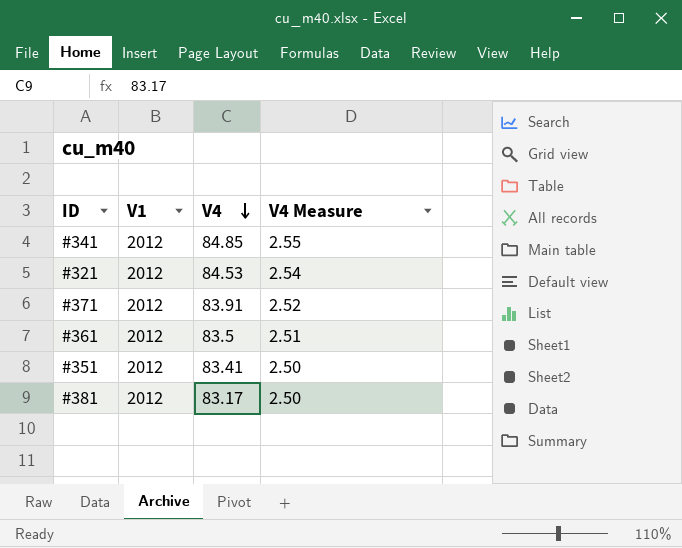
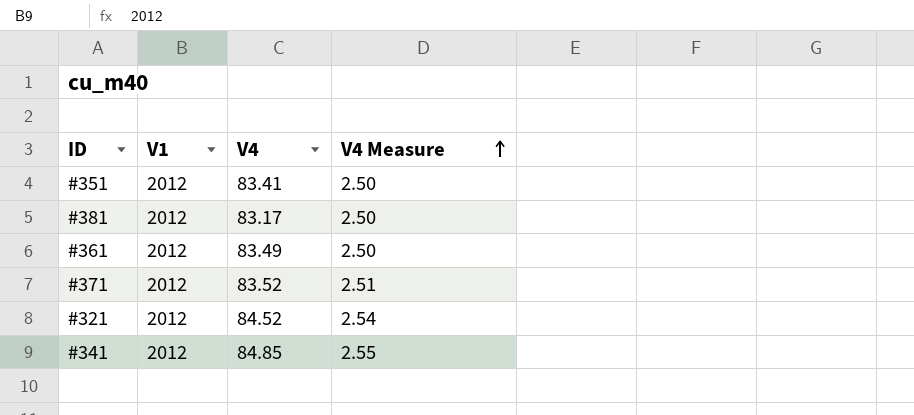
row order: V4 descending -> V4 Measure ascending
#361 | V4: 83.5 -> 83.49
#361 | V4 Measure: 2.51 -> 2.50
#371 | V4: 83.91 -> 83.52
#371 | V4 Measure: 2.52 -> 2.51
#321 | V4: 84.53 -> 84.52

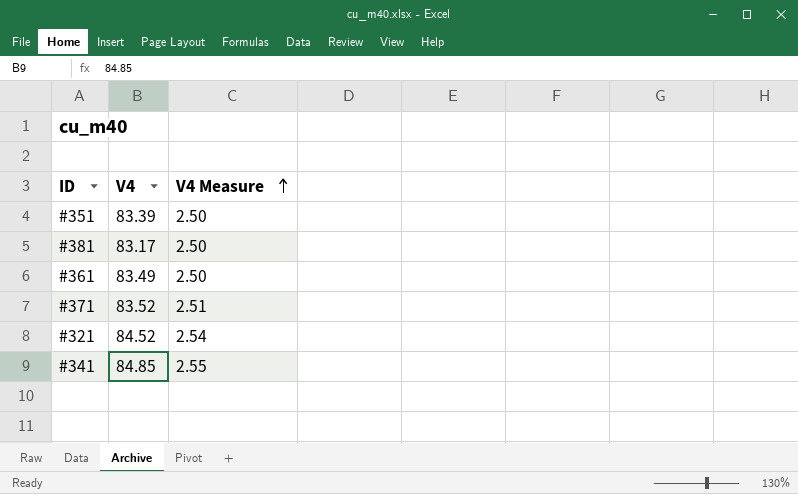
column V1 | position: 2 -> none
#351 | V4: 83.41 -> 83.39

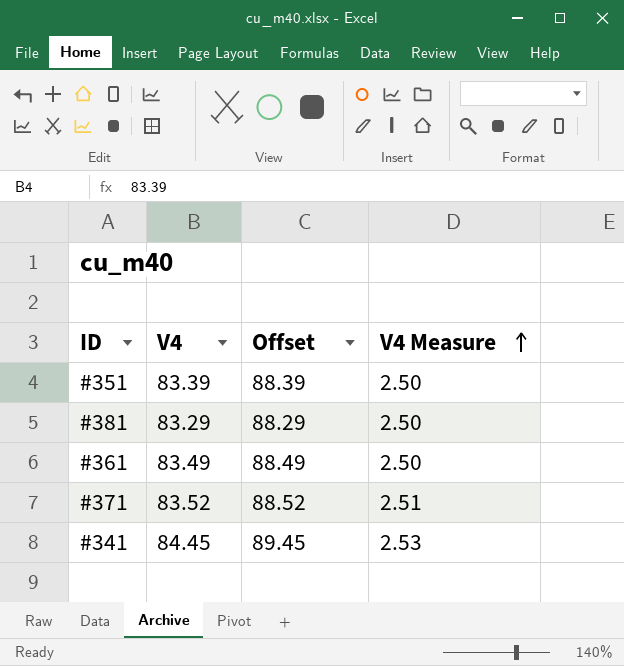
column Offset | formula: none -> [V4] + 5
row #321: 84.52 | 2.54 -> none
#381 | V4: 83.17 -> 83.29
#341 | V4: 84.85 -> 84.45
#341 | V4 Measure: 2.55 -> 2.53

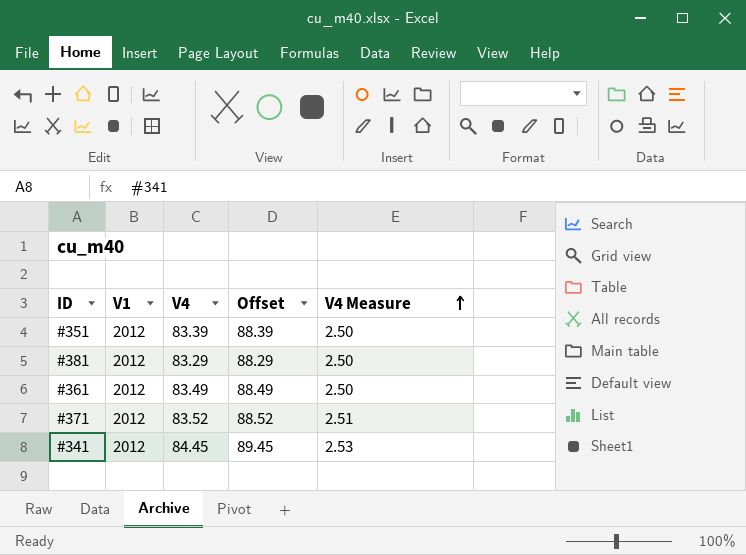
column V1 | position: none -> 2

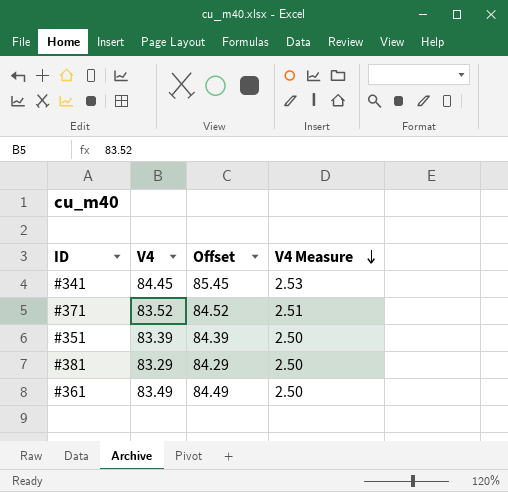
row order: V4 Measure ascending -> V4 Measure descending
column V1 | position: 2 -> none
column Offset | formula: [V4] + 5 -> [V4] + 1

